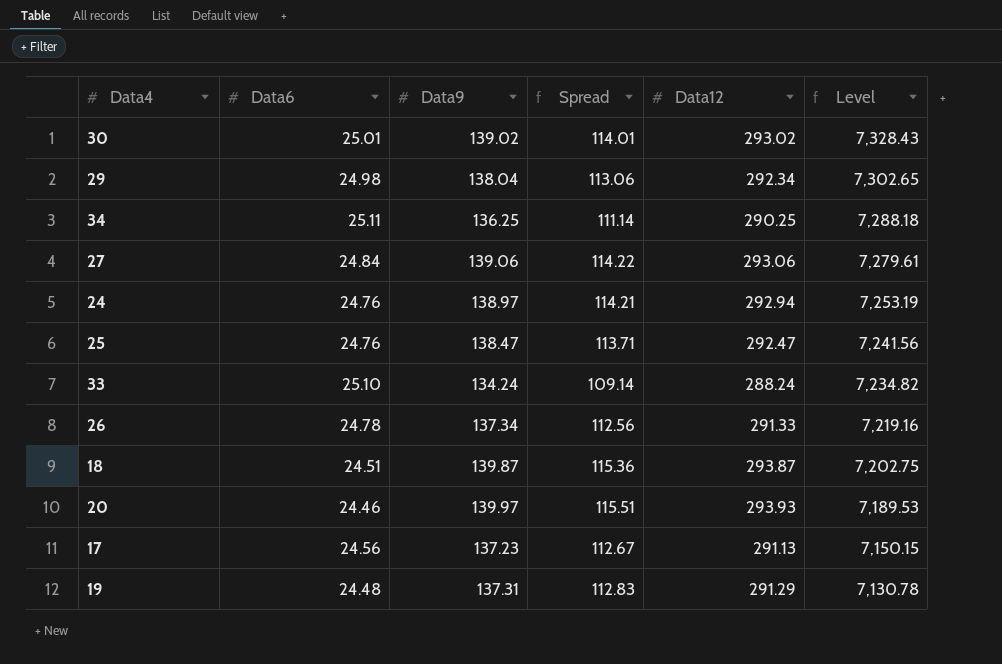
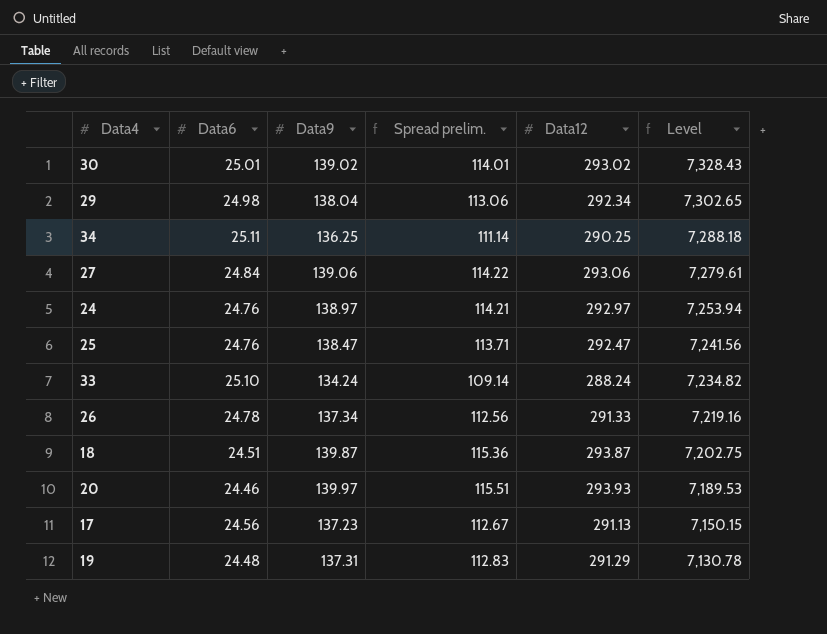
column name: Spread -> Spread prelim.
24 | Data12: 292.94 -> 292.97
24 | Level: 7,253.19 -> 7,253.94

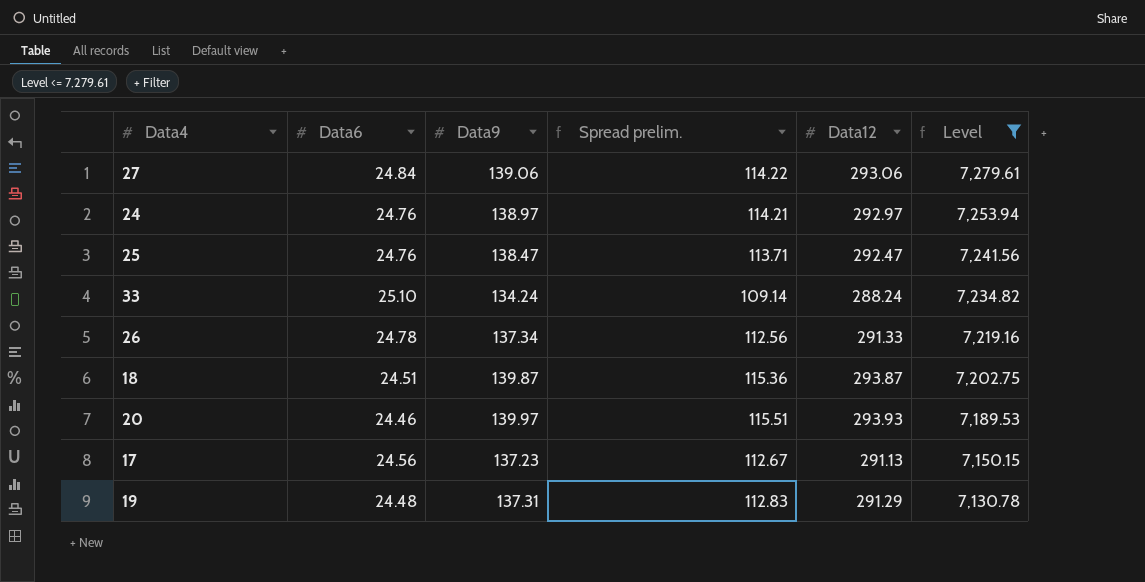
filter: none -> Level <= 7,279.61

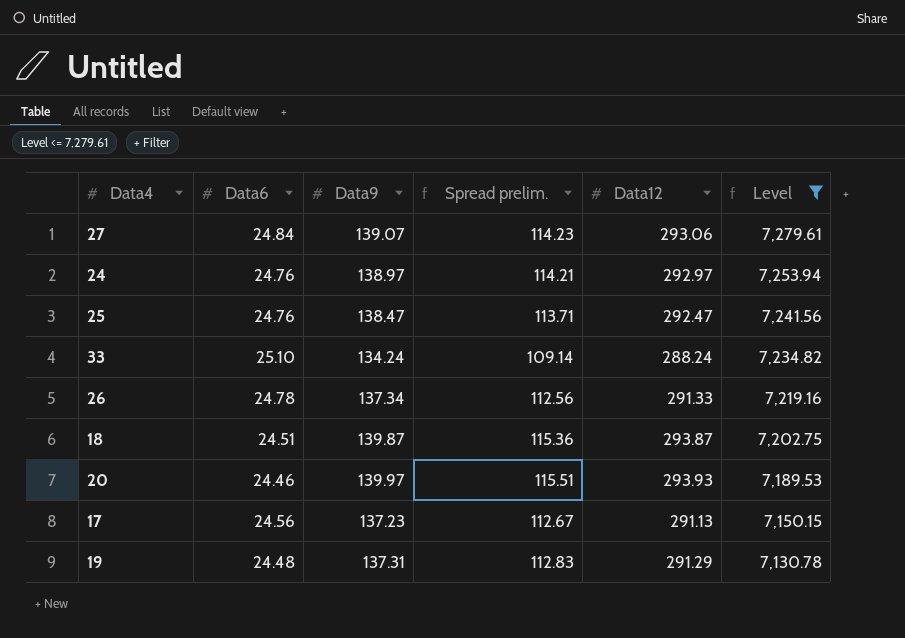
27 | Data9: 139.06 -> 139.07
27 | Spread prelim.: 114.22 -> 114.23

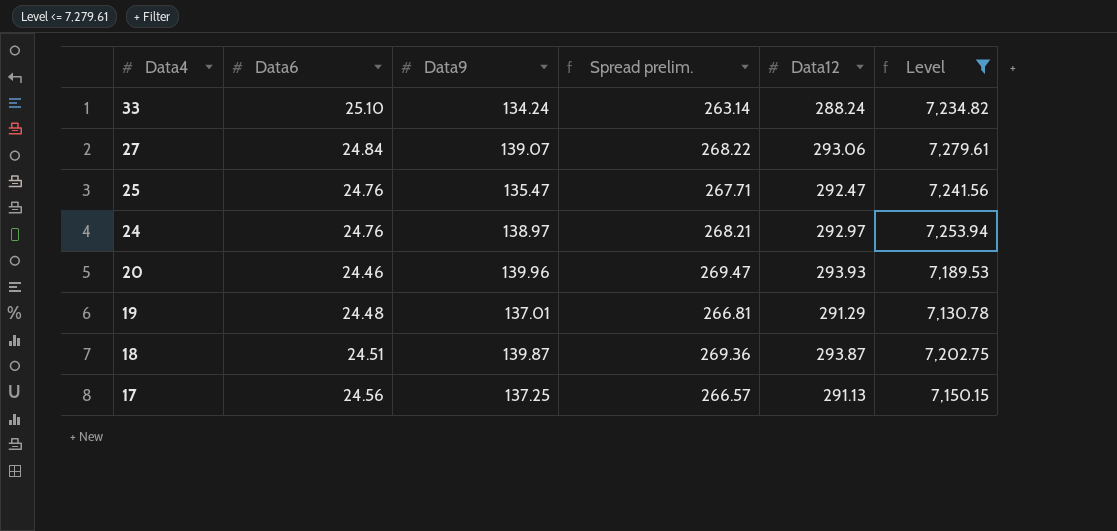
row order: Level descending -> Data4 descending
column Spread prelim. | formula: [Data9] - [Data6] -> [Data12] - [Data6]
row 26: 24.78 | 137.34 | 112.56 | 291.33 | 7,219.16 -> none
25 | Data9: 138.47 -> 135.47
20 | Data9: 139.97 -> 139.96
19 | Data9: 137.31 -> 137.01
17 | Data9: 137.23 -> 137.25

